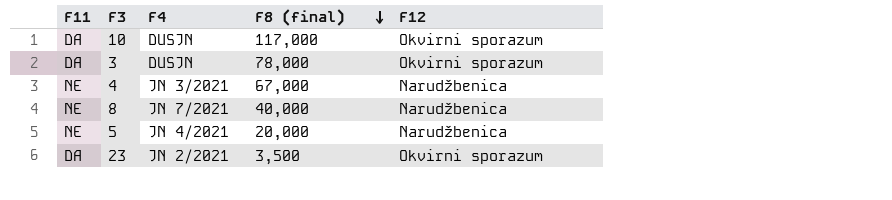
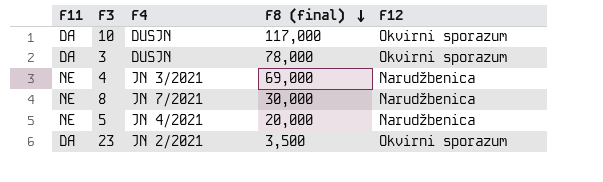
4 | F8 (final): 67,000 -> 69,000
8 | F8 (final): 40,000 -> 30,000

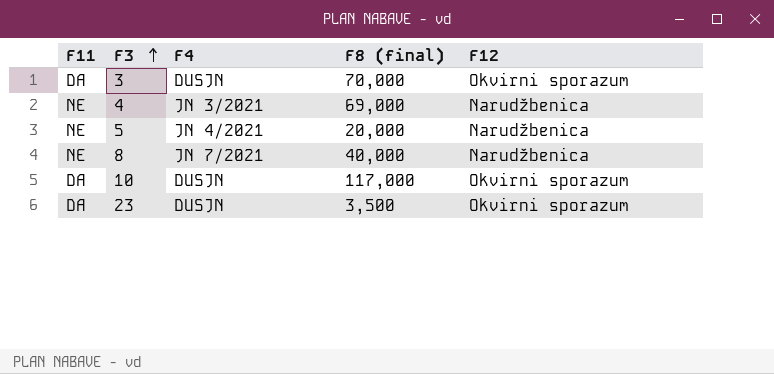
row order: F8 (final) descending -> F3 ascending
3 | F8 (final): 78,000 -> 70,000
8 | F8 (final): 30,000 -> 40,000
23 | F4: JN 2/2021 -> DUSJN

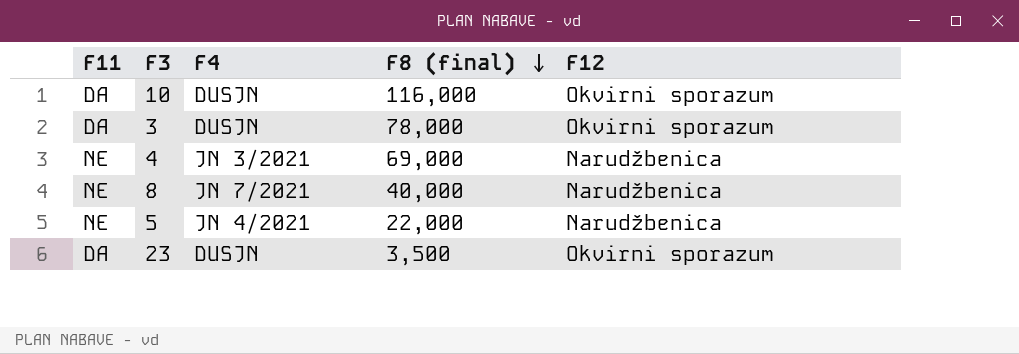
row order: F3 ascending -> F8 (final) descending
10 | F8 (final): 117,000 -> 116,000
3 | F8 (final): 70,000 -> 78,000
5 | F8 (final): 20,000 -> 22,000

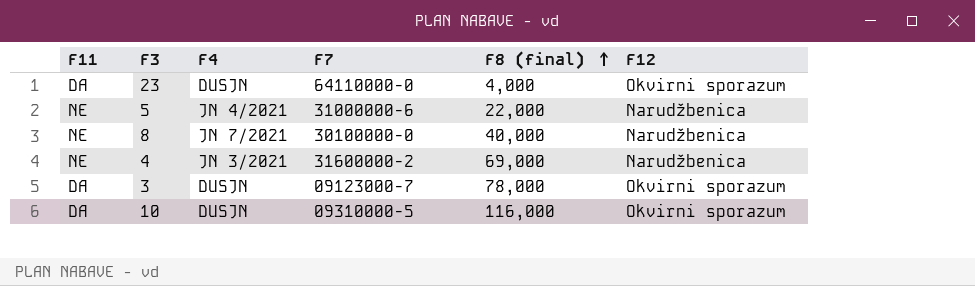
row order: F8 (final) descending -> F8 (final) ascending
column F7 | position: none -> 4
23 | F8 (final): 3,500 -> 4,000

